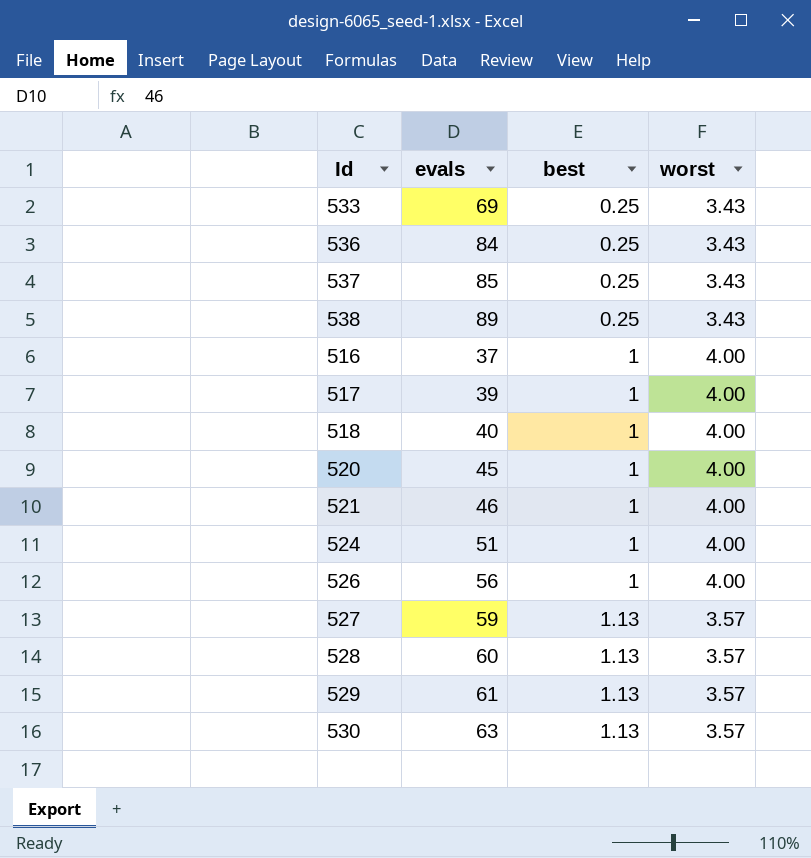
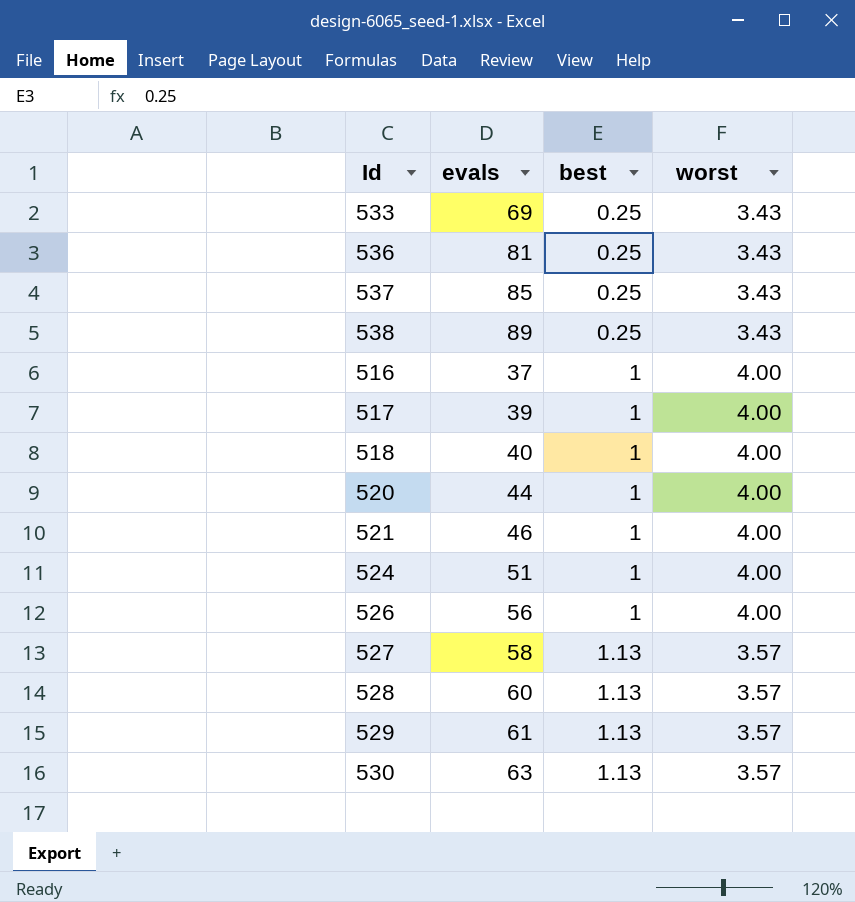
536 | evals: 84 -> 81
520 | evals: 45 -> 44
527 | evals: 59 -> 58

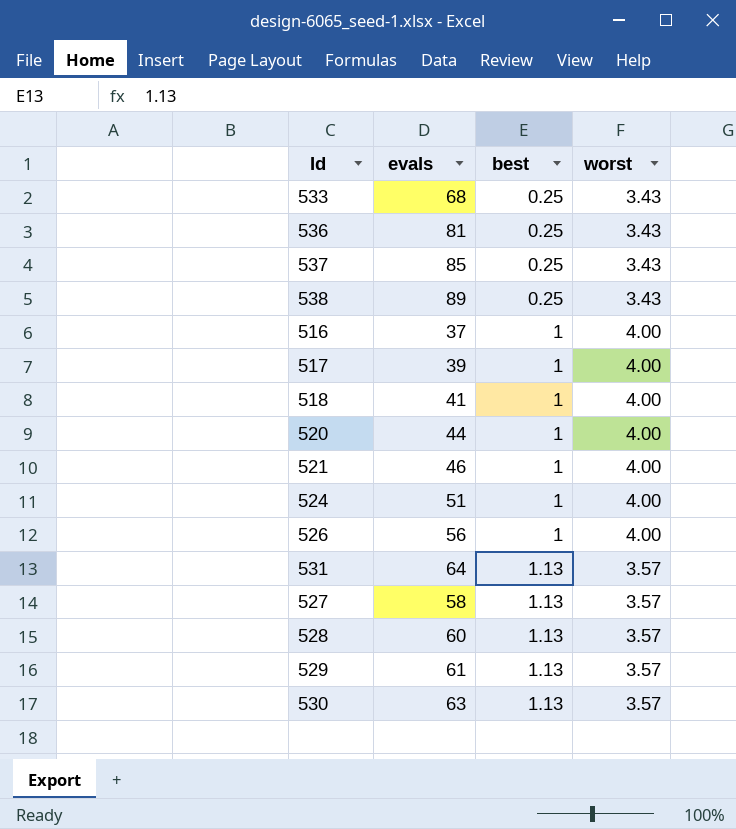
533 | evals: 69 -> 68
518 | evals: 40 -> 41
row 531: none -> 64 | 1.13 | 3.57

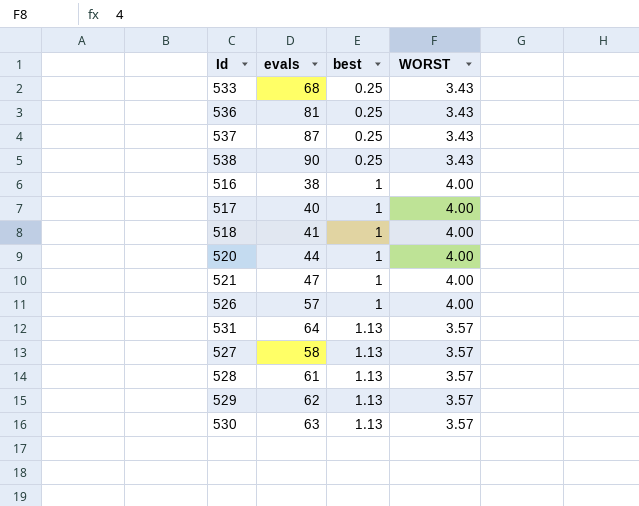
column name: worst -> WORST
row 524: 51 | 1 | 4.00 -> none
537 | evals: 85 -> 87
538 | evals: 89 -> 90
516 | evals: 37 -> 38
517 | evals: 39 -> 40
521 | evals: 46 -> 47
526 | evals: 56 -> 57
528 | evals: 60 -> 61
529 | evals: 61 -> 62

